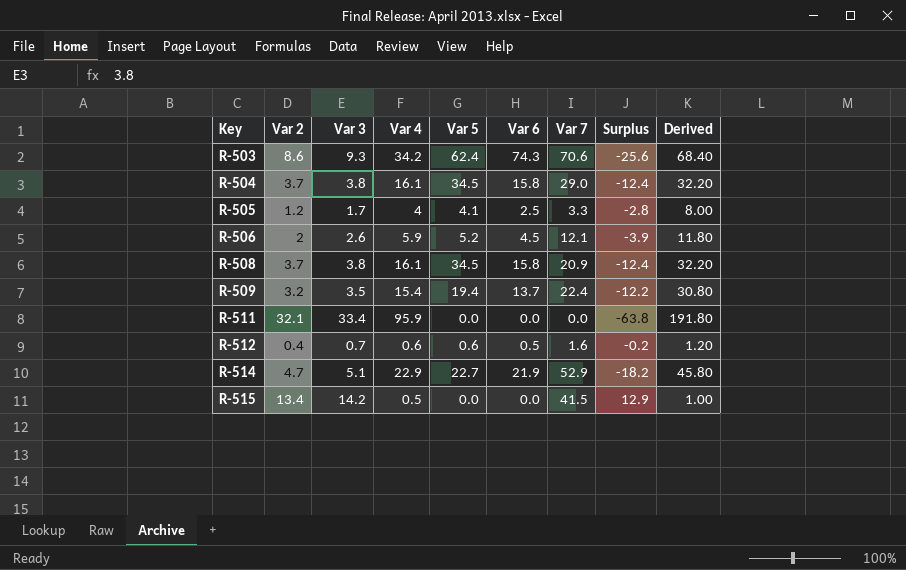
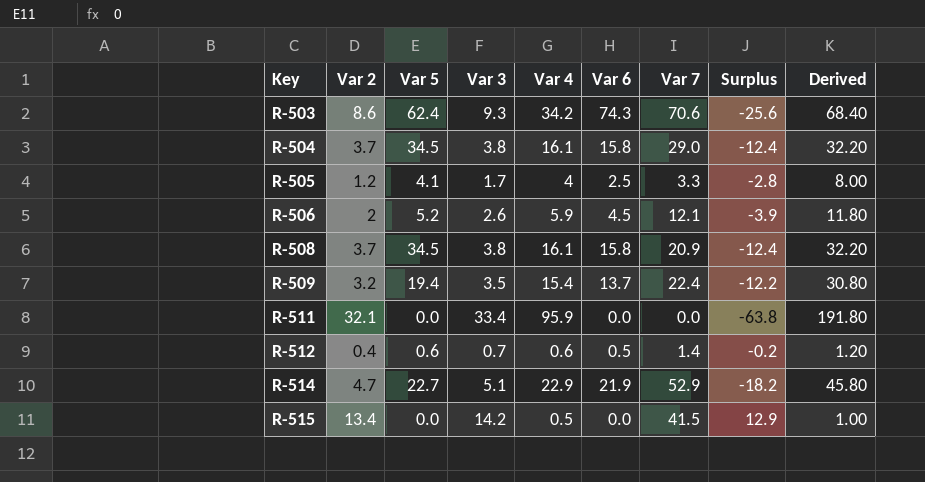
column Var 5 | position: 5 -> 3
R-512 | Var 7: 1.6 -> 1.4

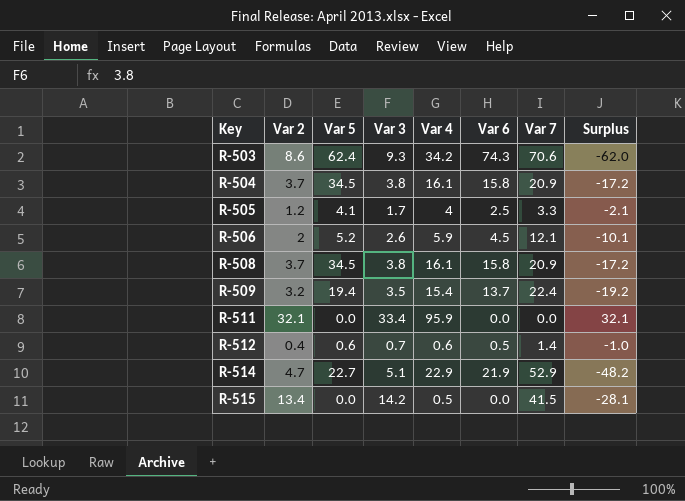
column Derived | formula: [Var 4] * 2 -> none
column Surplus | formula: [Var 2] - [Var 4] -> [Var 2] - [Var 7]
R-504 | Var 7: 29.0 -> 20.9

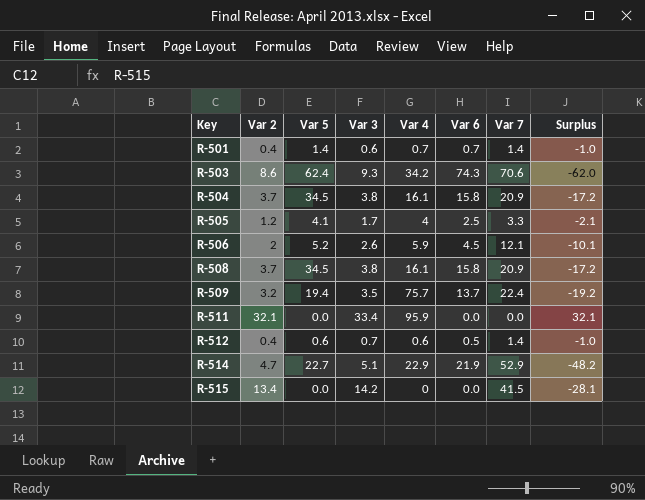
row R-501: none -> 0.4 | 1.4 | 0.6 | 0.7 | 0.7 | 1.4 | -1.0
R-509 | Var 4: 15.4 -> 75.7
R-515 | Var 4: 0.5 -> 0

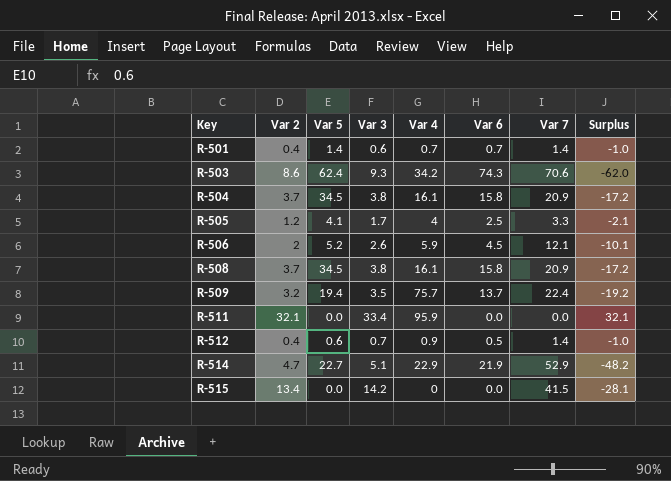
R-512 | Var 4: 0.6 -> 0.9

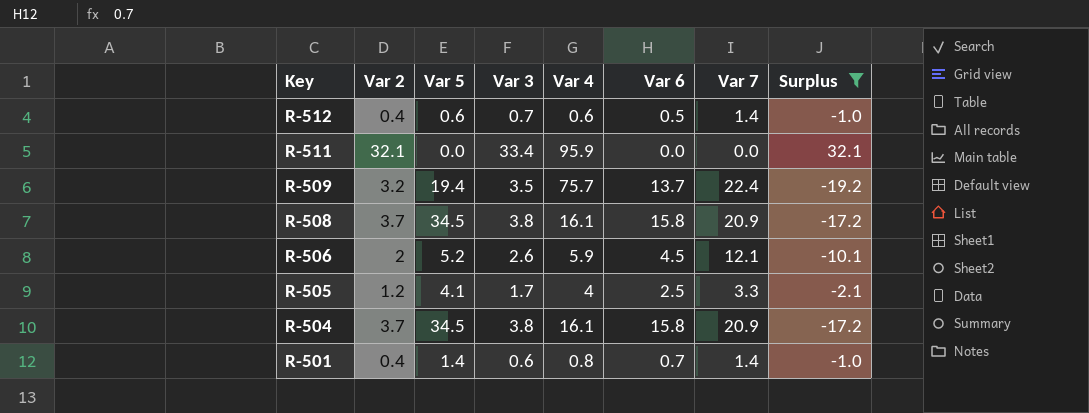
filter: none -> Surplus >= -19.2
row order: Key ascending -> Key descending
R-512 | Var 4: 0.9 -> 0.6
R-501 | Var 4: 0.7 -> 0.8

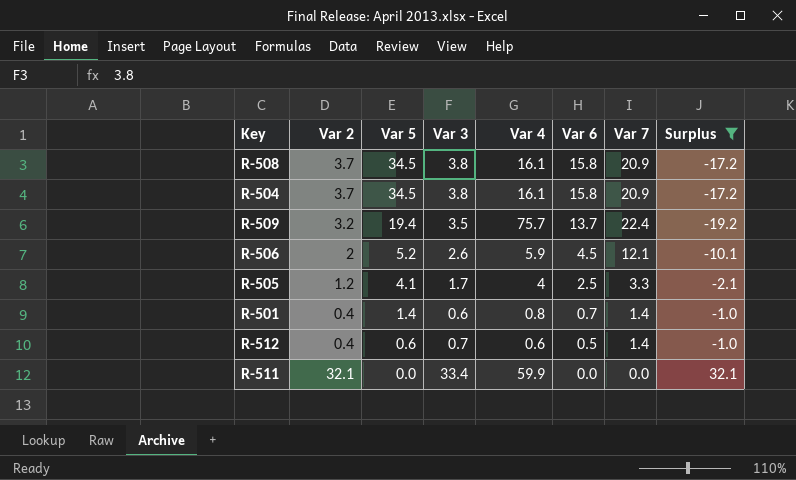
row order: Key descending -> Var 5 descending
R-511 | Var 4: 95.9 -> 59.9

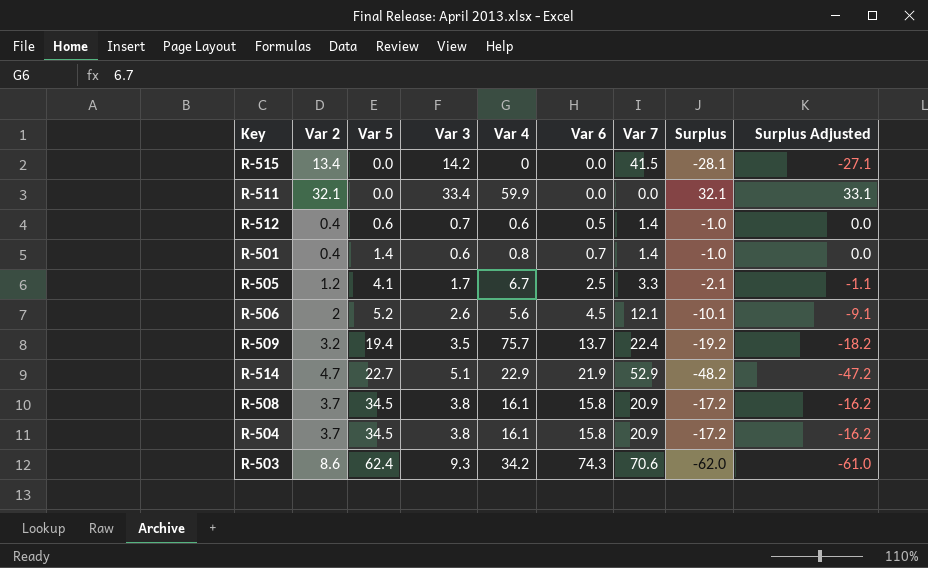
filter: Surplus >= -19.2 -> none
row order: Var 5 descending -> Var 5 ascending
column Surplus Adjusted | formula: none -> [Surplus] + 1
R-505 | Var 4: 4 -> 6.7
R-506 | Var 4: 5.9 -> 5.6

